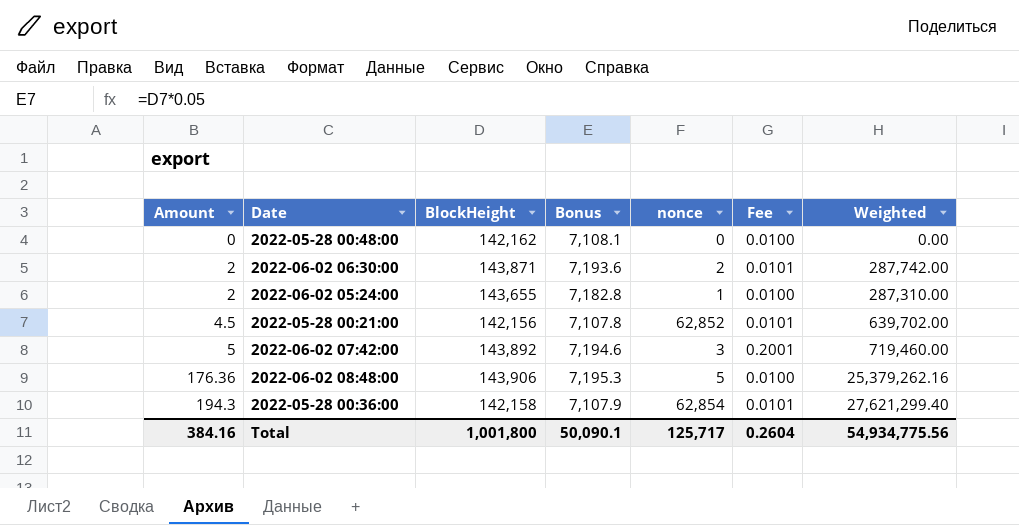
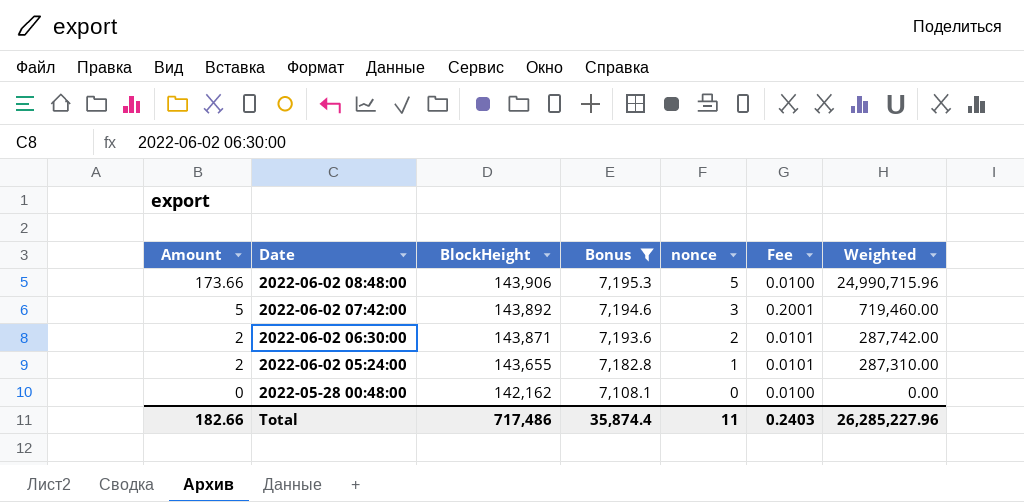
filter: none -> Bonus >= 7,108.1
row order: Amount ascending -> Amount descending
2022-06-02 08:48:00 | Amount: 176.36 -> 173.66
2022-06-02 08:48:00 | Weighted: 25,379,262.16 -> 24,990,715.96
2022-06-02 05:24:00 | Fee: 0.0100 -> 0.0101
Total | Amount: 384.16 -> 182.66
Total | BlockHeight: 1,001,800 -> 717,486
Total | Bonus: 50,090.1 -> 35,874.4
Total | nonce: 125,717 -> 11
Total | Fee: 0.2604 -> 0.2403
Total | Weighted: 54,934,775.56 -> 26,285,227.96

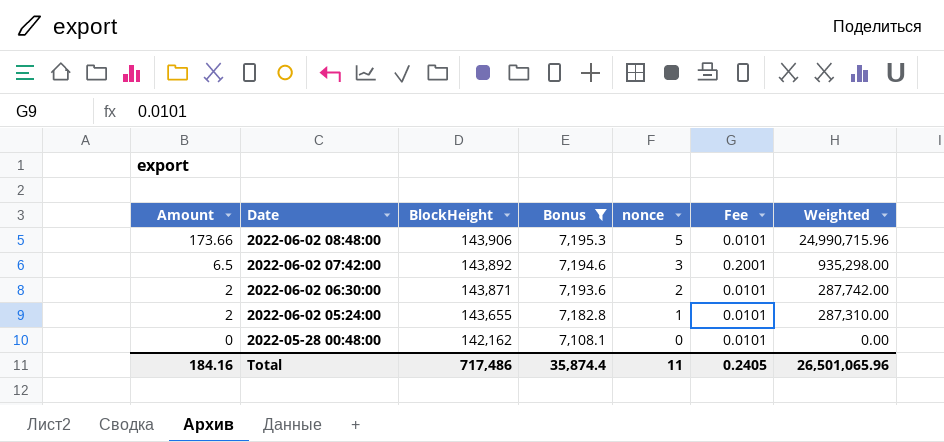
2022-06-02 08:48:00 | Fee: 0.0100 -> 0.0101
2022-06-02 07:42:00 | Amount: 5 -> 6.5
2022-06-02 07:42:00 | Weighted: 719,460.00 -> 935,298.00
2022-05-28 00:48:00 | Fee: 0.0100 -> 0.0101
Total | Amount: 182.66 -> 184.16
Total | Fee: 0.2403 -> 0.2405
Total | Weighted: 26,285,227.96 -> 26,501,065.96

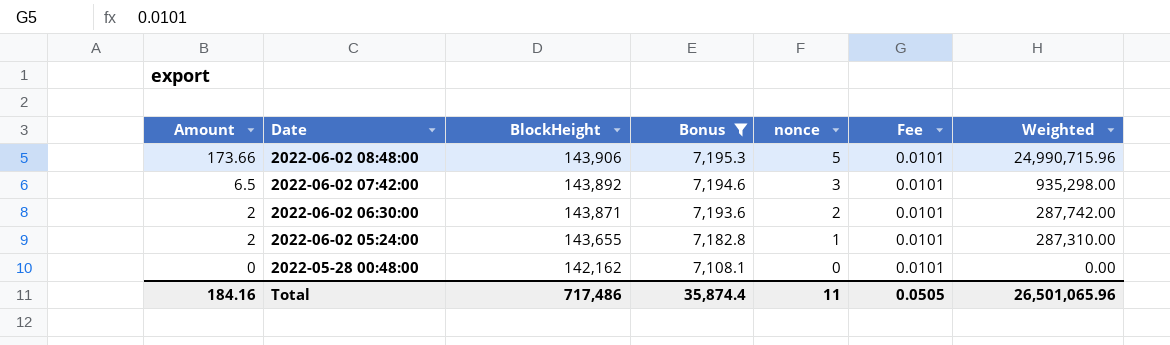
2022-06-02 07:42:00 | Fee: 0.2001 -> 0.0101
Total | Fee: 0.2405 -> 0.0505

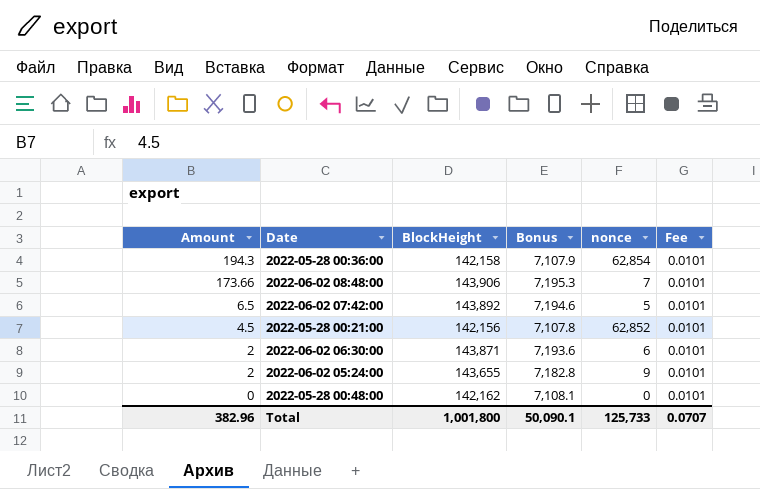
filter: Bonus >= 7,108.1 -> none
column Weighted | formula: [Amount] * [BlockHeight] -> none
2022-06-02 08:48:00 | nonce: 5 -> 7
2022-06-02 07:42:00 | nonce: 3 -> 5
2022-06-02 06:30:00 | nonce: 2 -> 6
2022-06-02 05:24:00 | nonce: 1 -> 9
Total | Amount: 184.16 -> 382.96
Total | BlockHeight: 717,486 -> 1,001,800
Total | Bonus: 35,874.4 -> 50,090.1
Total | nonce: 11 -> 125,733
Total | Fee: 0.0505 -> 0.0707

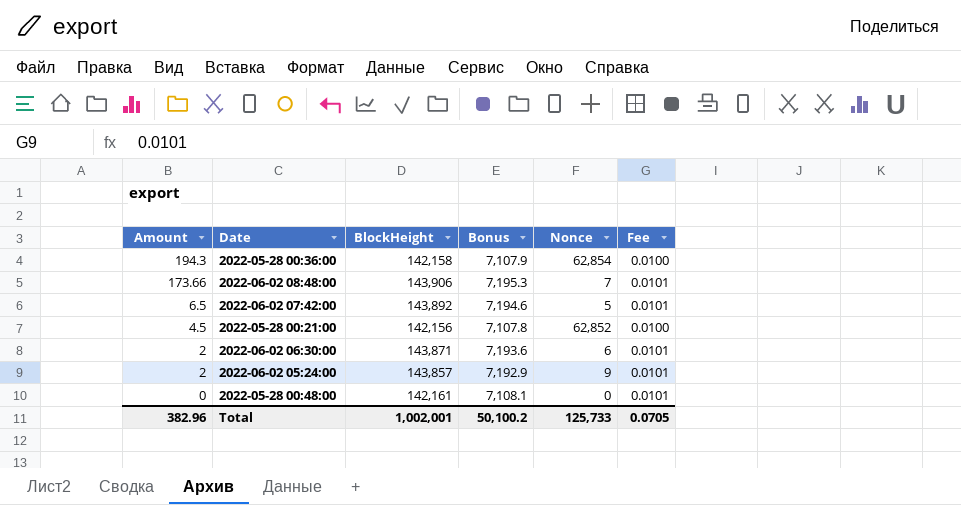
column name: nonce -> Nonce
2022-05-28 00:36:00 | Fee: 0.0101 -> 0.0100
2022-05-28 00:21:00 | Fee: 0.0101 -> 0.0100
2022-06-02 05:24:00 | BlockHeight: 143,655 -> 143,857
2022-06-02 05:24:00 | Bonus: 7,182.8 -> 7,192.9
2022-05-28 00:48:00 | BlockHeight: 142,162 -> 142,161
Total | BlockHeight: 1,001,800 -> 1,002,001
Total | Bonus: 50,090.1 -> 50,100.2
Total | Fee: 0.0707 -> 0.0705

